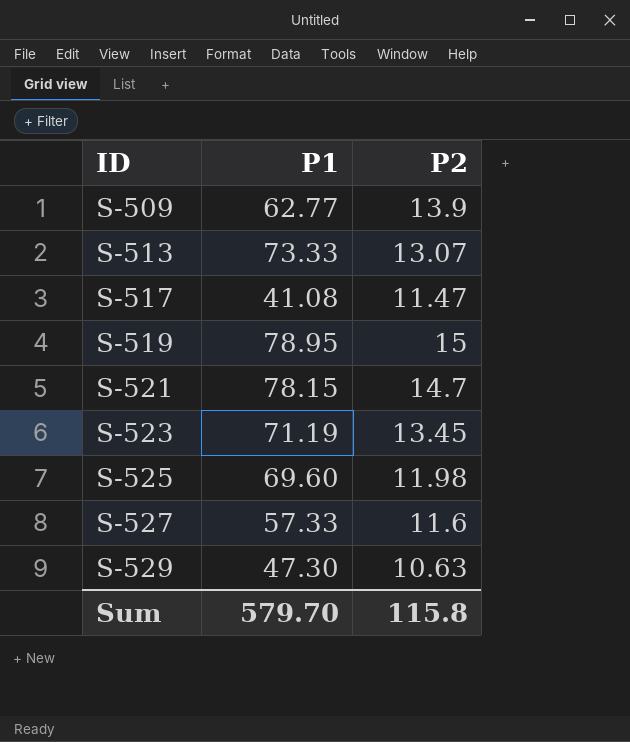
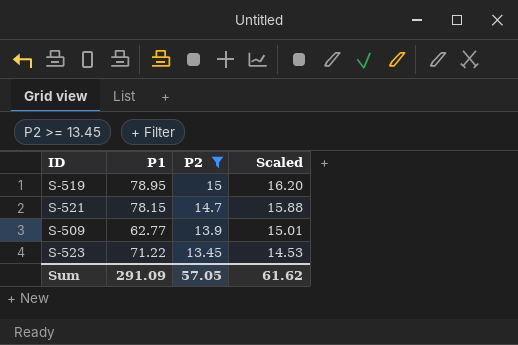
filter: none -> P2 >= 13.45
row order: ID ascending -> P2 descending
column Scaled | formula: none -> [P2] * 1.08
S-523 | P1: 71.19 -> 71.22
Sum | P1: 579.70 -> 291.09
Sum | P2: 115.8 -> 57.05

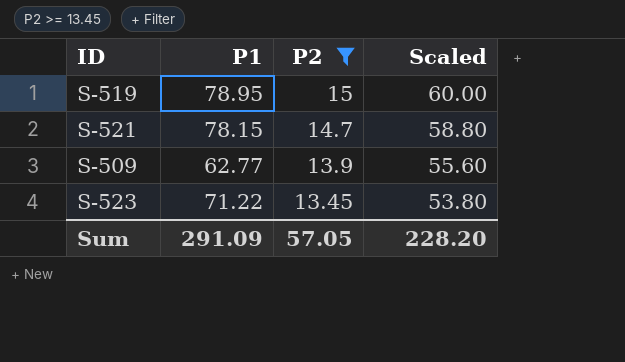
column Scaled | formula: [P2] * 1.08 -> [P2] * 4
Sum | Scaled: 61.62 -> 228.20

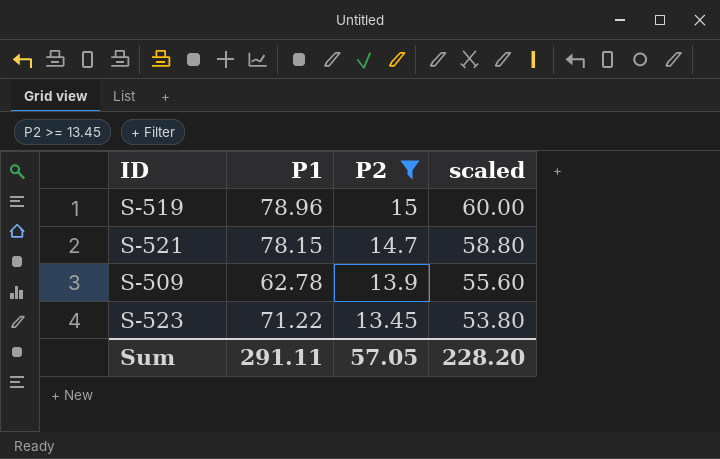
column name: Scaled -> scaled
S-519 | P1: 78.95 -> 78.96
S-509 | P1: 62.77 -> 62.78
Sum | P1: 291.09 -> 291.11

